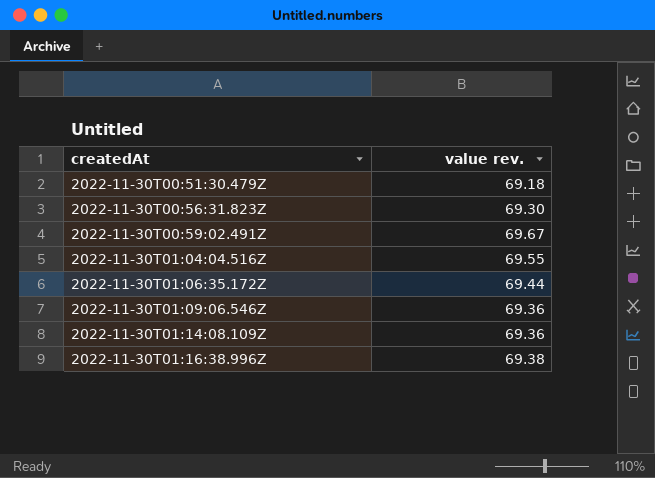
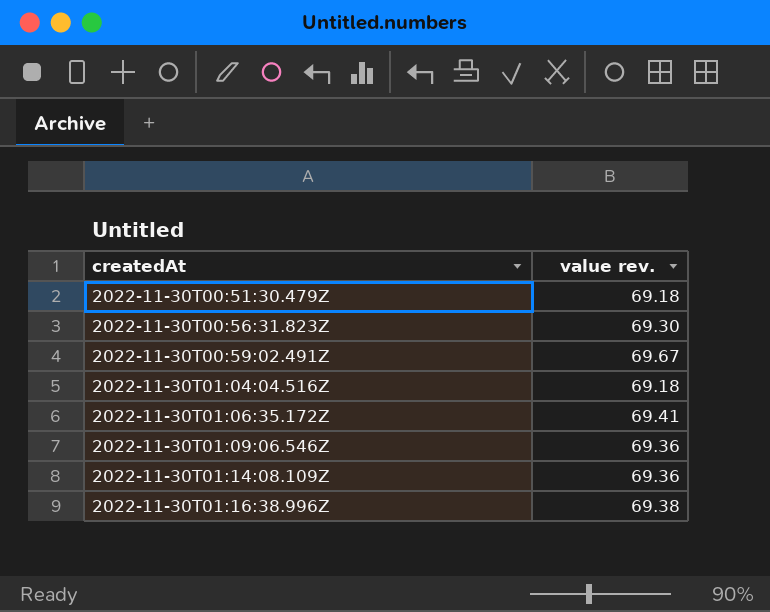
2022-11-30T01:04:04.516Z | value rev.: 69.55 -> 69.18
2022-11-30T01:06:35.172Z | value rev.: 69.44 -> 69.41

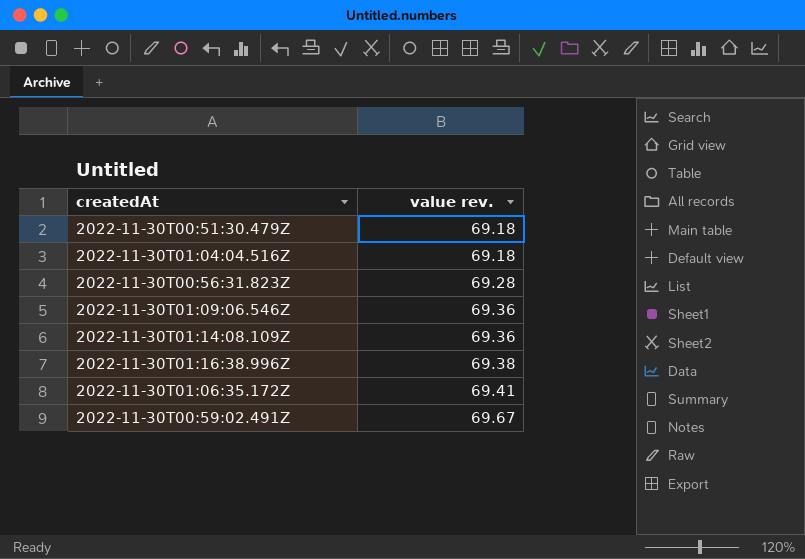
row order: createdAt ascending -> value rev. ascending
2022-11-30T00:56:31.823Z | value rev.: 69.30 -> 69.28

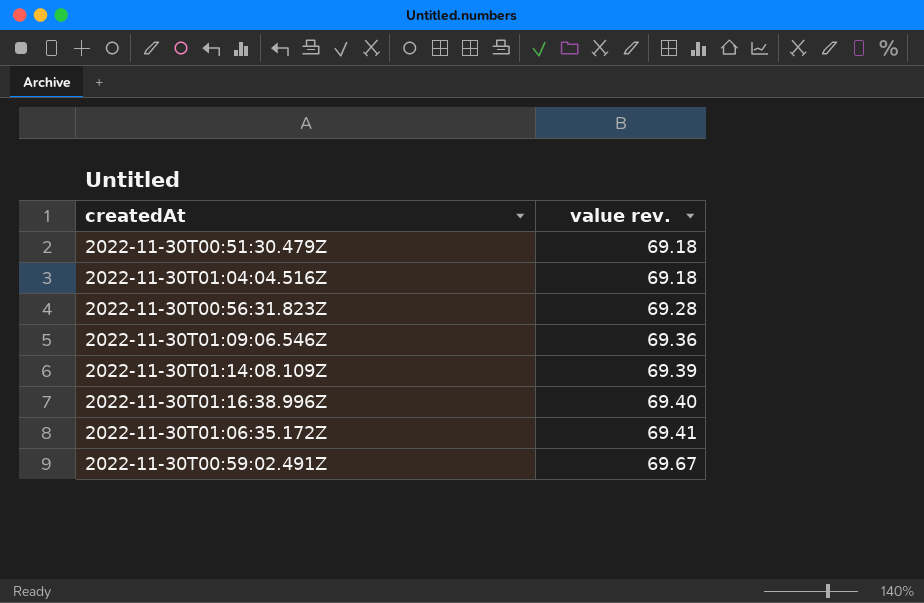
2022-11-30T01:14:08.109Z | value rev.: 69.36 -> 69.39
2022-11-30T01:16:38.996Z | value rev.: 69.38 -> 69.40

